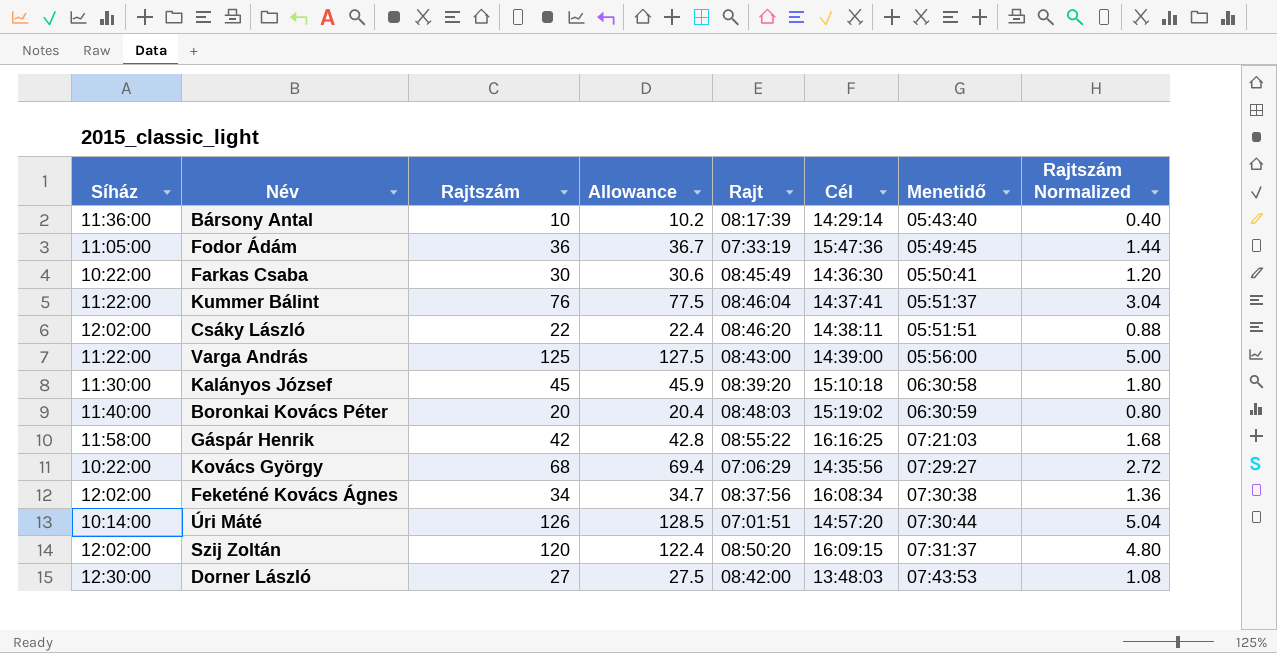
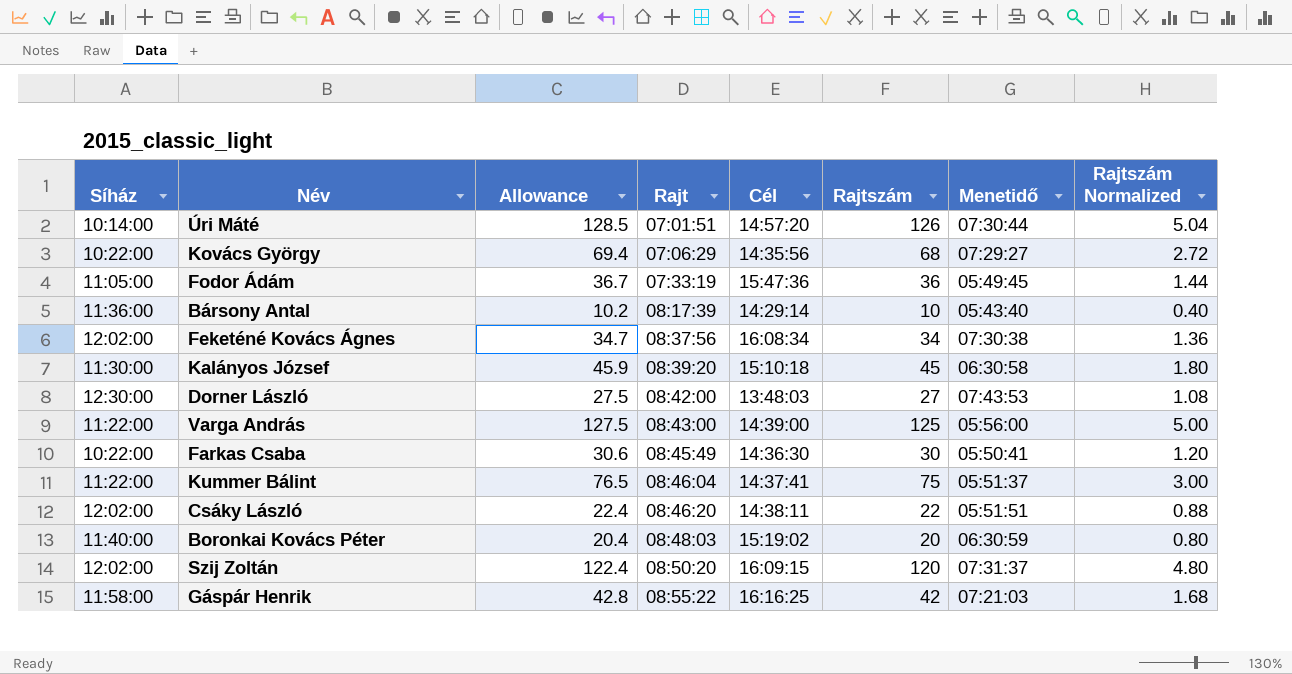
row order: Menetidő ascending -> Rajt ascending
column Rajtszám | position: 3 -> 6
Kummer Bálint | Allowance: 77.5 -> 76.5
Kummer Bálint | Rajtszám: 76 -> 75
Kummer Bálint | Rajtszám Normalized: 3.04 -> 3.00

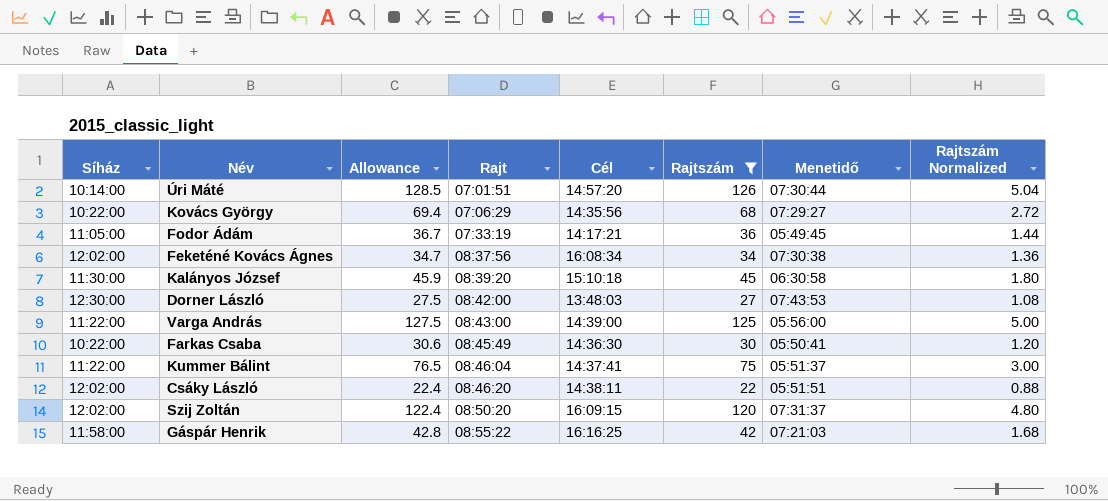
filter: none -> Rajtszám >= 22
Fodor Ádám | Cél: 15:47:36 -> 14:17:21

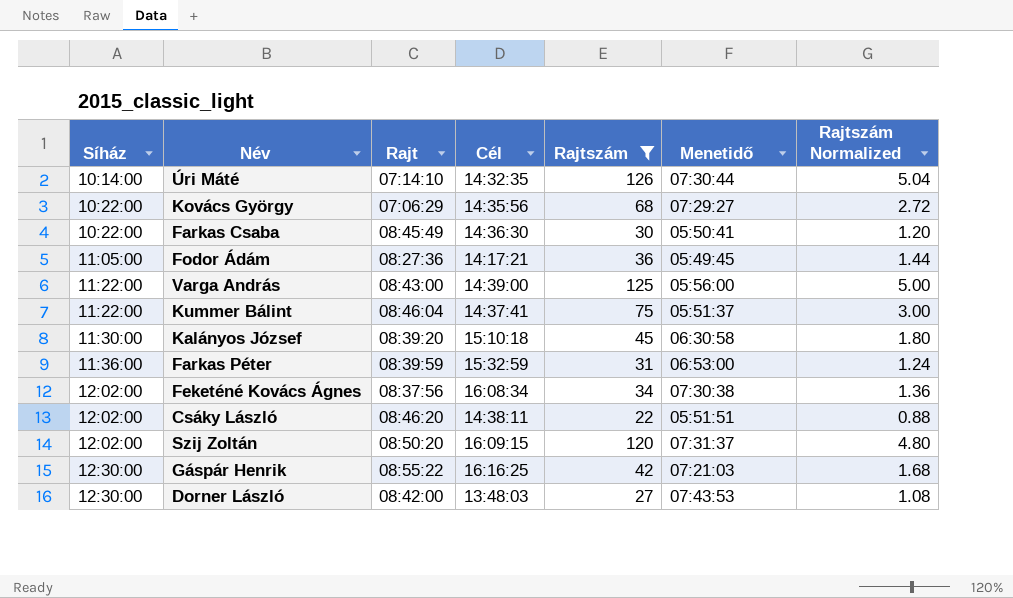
row order: Rajt ascending -> Síház ascending
column Allowance | formula: [Rajtszám] * 1.02 -> none
Úri Máté | Rajt: 07:01:51 -> 07:14:10
Úri Máté | Cél: 14:57:20 -> 14:32:35
Fodor Ádám | Rajt: 07:33:19 -> 08:27:36
row Farkas Péter: none -> 11:36:00 | 08:39:59 | 15:32:59 | 31 | 06:53:00 | 1.24
Gáspár Henrik | Síház: 11:58:00 -> 12:30:00

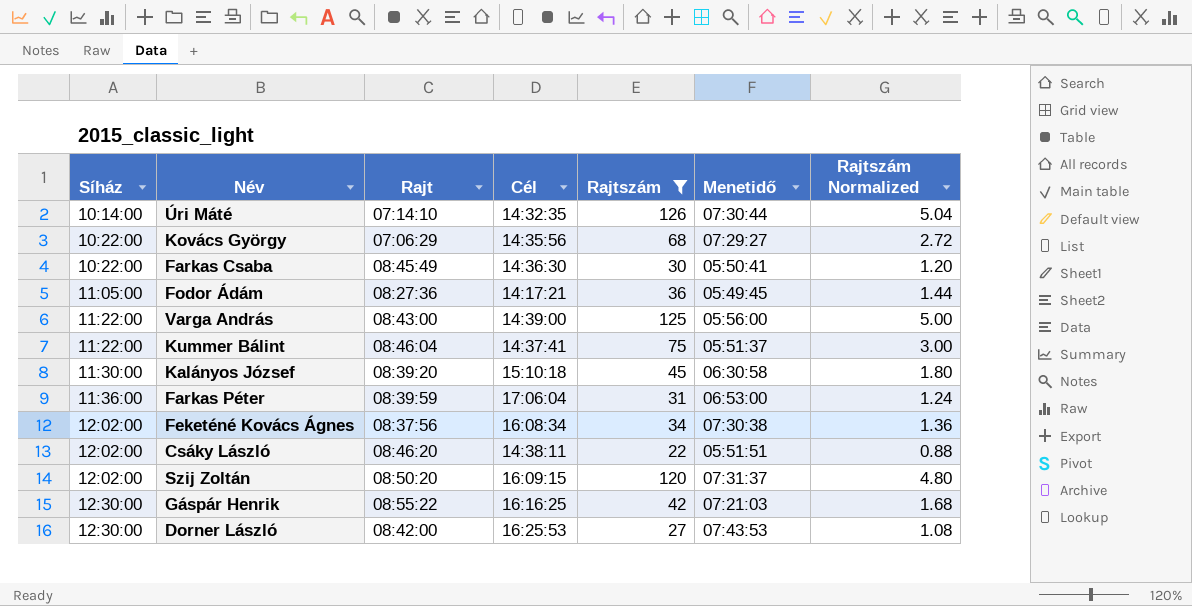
Farkas Péter | Cél: 15:32:59 -> 17:06:04
Dorner László | Cél: 13:48:03 -> 16:25:53

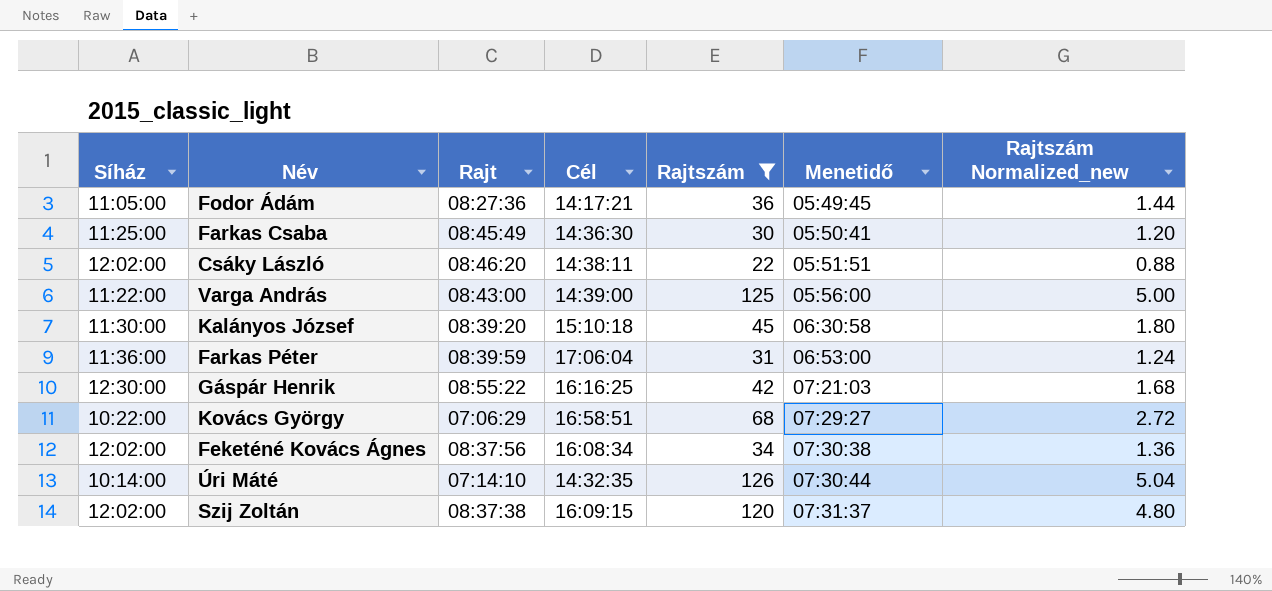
row order: Síház ascending -> Menetidő ascending
column name: Rajtszám Normalized -> Rajtszám Normalized_new
row Kummer Bálint: 11:22:00 | 08:46:04 | 14:37:41 | 75 | 05:51:37 | 3.00 -> none
row Dorner László: 12:30:00 | 08:42:00 | 16:25:53 | 27 | 07:43:53 | 1.08 -> none
Farkas Csaba | Síház: 10:22:00 -> 11:25:00
Kovács György | Cél: 14:35:56 -> 16:58:51
Szij Zoltán | Rajt: 08:50:20 -> 08:37:38

